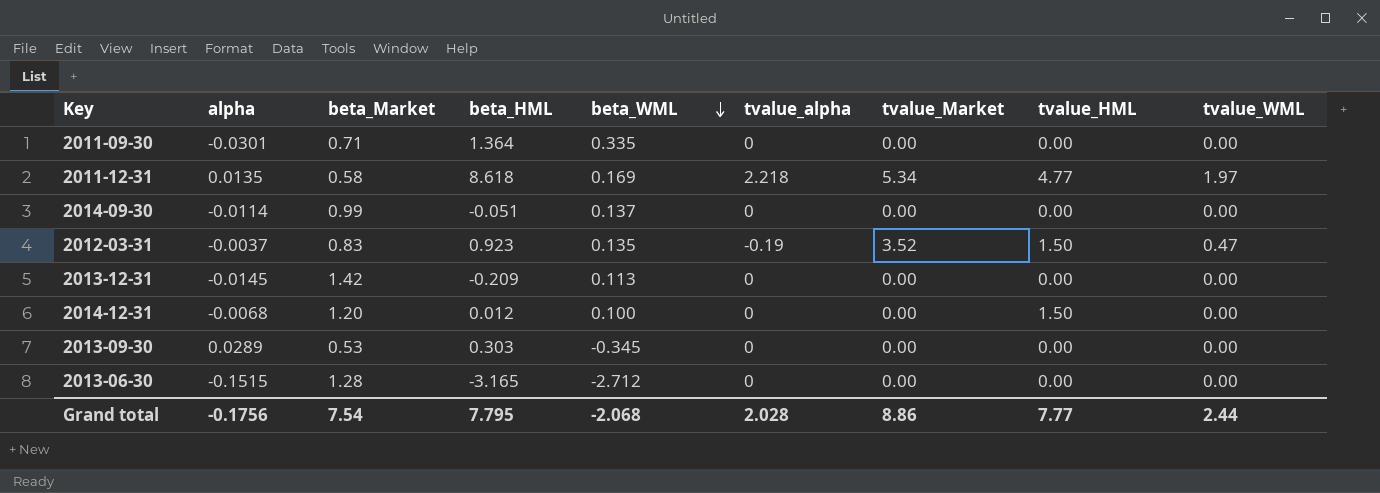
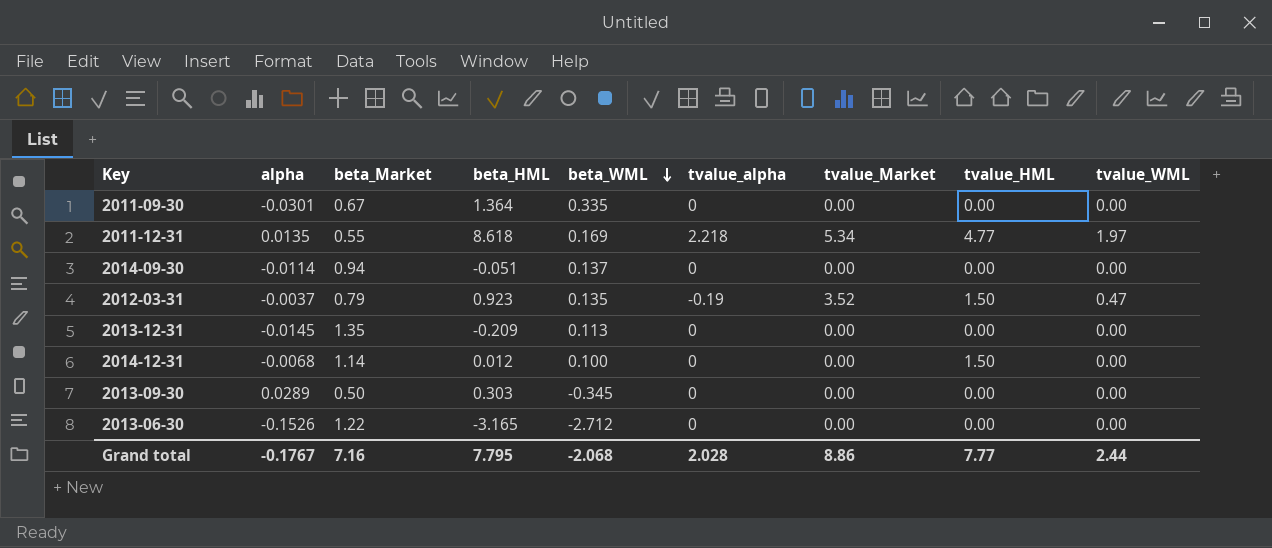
2011-09-30 | beta_Market: 0.71 -> 0.67
2011-12-31 | beta_Market: 0.58 -> 0.55
2014-09-30 | beta_Market: 0.99 -> 0.94
2012-03-31 | beta_Market: 0.83 -> 0.79
2013-12-31 | beta_Market: 1.42 -> 1.35
2014-12-31 | beta_Market: 1.20 -> 1.14
2013-09-30 | beta_Market: 0.53 -> 0.50
2013-06-30 | alpha: -0.1515 -> -0.1526
2013-06-30 | beta_Market: 1.28 -> 1.22
Grand total | alpha: -0.1756 -> -0.1767
Grand total | beta_Market: 7.54 -> 7.16

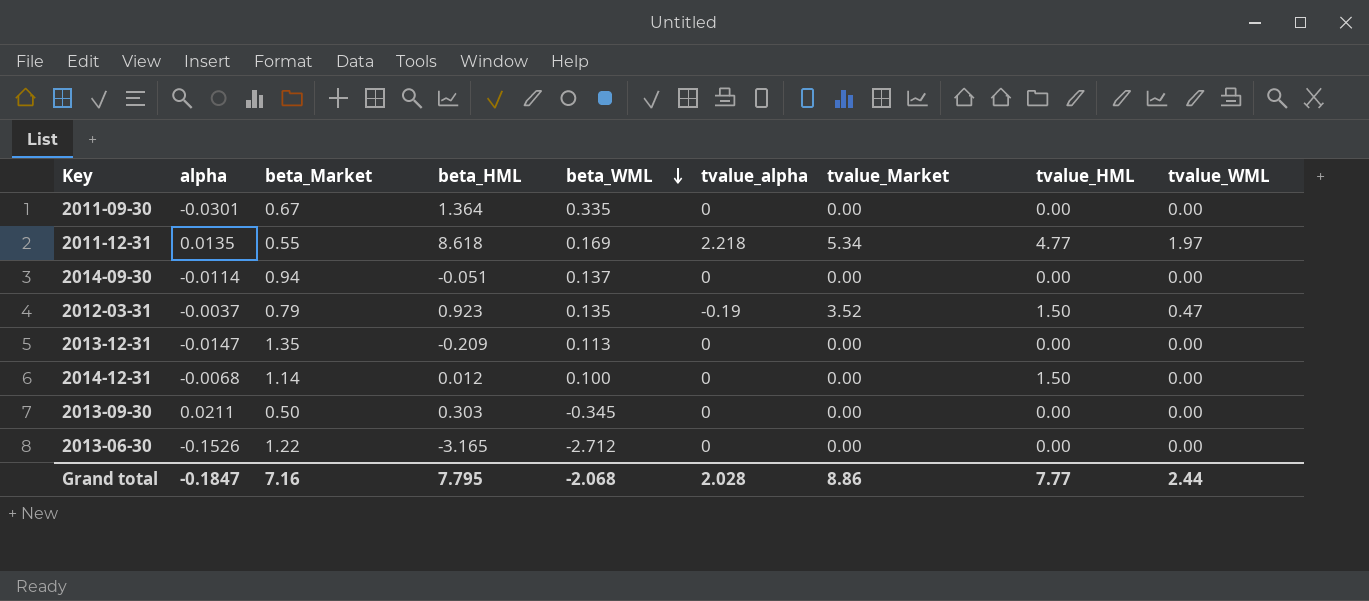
2013-12-31 | alpha: -0.0145 -> -0.0147
2013-09-30 | alpha: 0.0289 -> 0.0211
Grand total | alpha: -0.1767 -> -0.1847

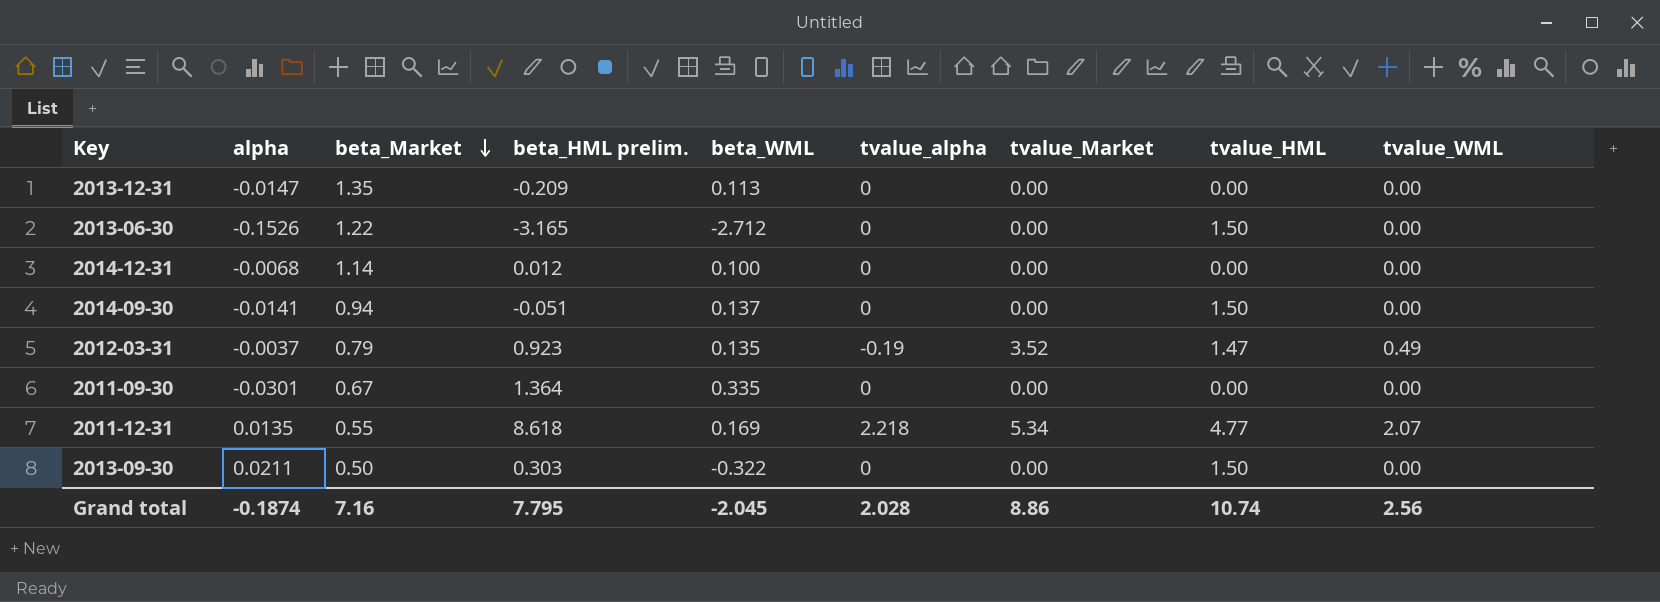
row order: beta_WML descending -> beta_Market descending
column name: beta_HML -> beta_HML prelim.
2013-06-30 | tvalue_HML: 0.00 -> 1.50
2014-12-31 | tvalue_HML: 1.50 -> 0.00
2014-09-30 | alpha: -0.0114 -> -0.0141
2014-09-30 | tvalue_HML: 0.00 -> 1.50
2012-03-31 | tvalue_HML: 1.50 -> 1.47
2012-03-31 | tvalue_WML: 0.47 -> 0.49
2011-12-31 | tvalue_WML: 1.97 -> 2.07
2013-09-30 | beta_WML: -0.345 -> -0.322
2013-09-30 | tvalue_HML: 0.00 -> 1.50
Grand total | alpha: -0.1847 -> -0.1874
Grand total | beta_WML: -2.068 -> -2.045
Grand total | tvalue_HML: 7.77 -> 10.74
Grand total | tvalue_WML: 2.44 -> 2.56

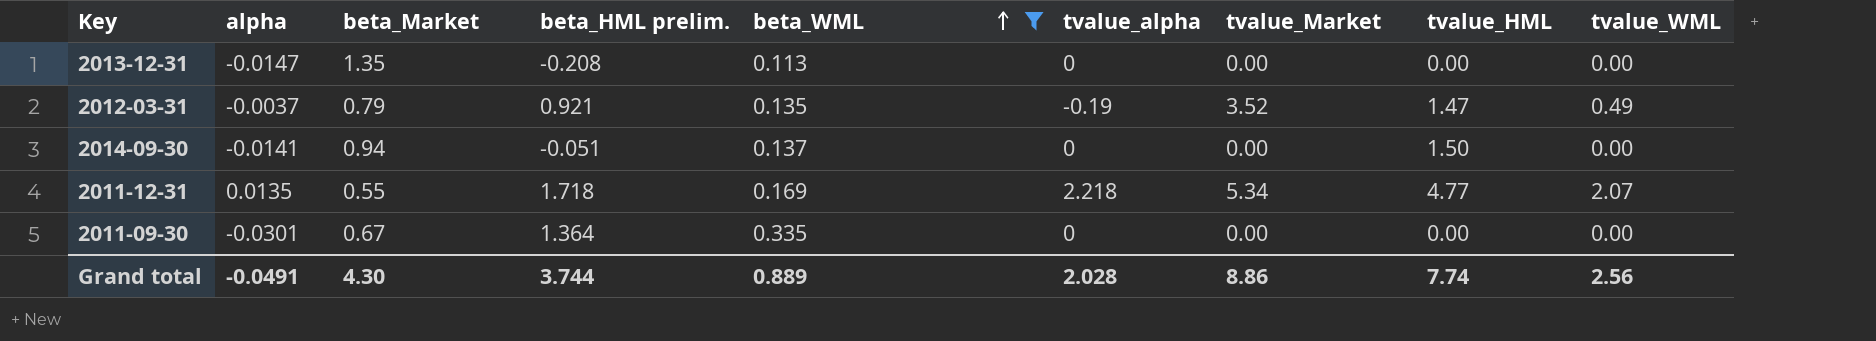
filter: none -> beta_WML >= 0.113
row order: beta_Market descending -> beta_WML ascending
2013-12-31 | beta_HML prelim.: -0.209 -> -0.208
2012-03-31 | beta_HML prelim.: 0.923 -> 0.921
2011-12-31 | beta_HML prelim.: 8.618 -> 1.718
Grand total | alpha: -0.1874 -> -0.0491
Grand total | beta_Market: 7.16 -> 4.30
Grand total | beta_HML prelim.: 7.795 -> 3.744
Grand total | beta_WML: -2.045 -> 0.889
Grand total | tvalue_HML: 10.74 -> 7.74

